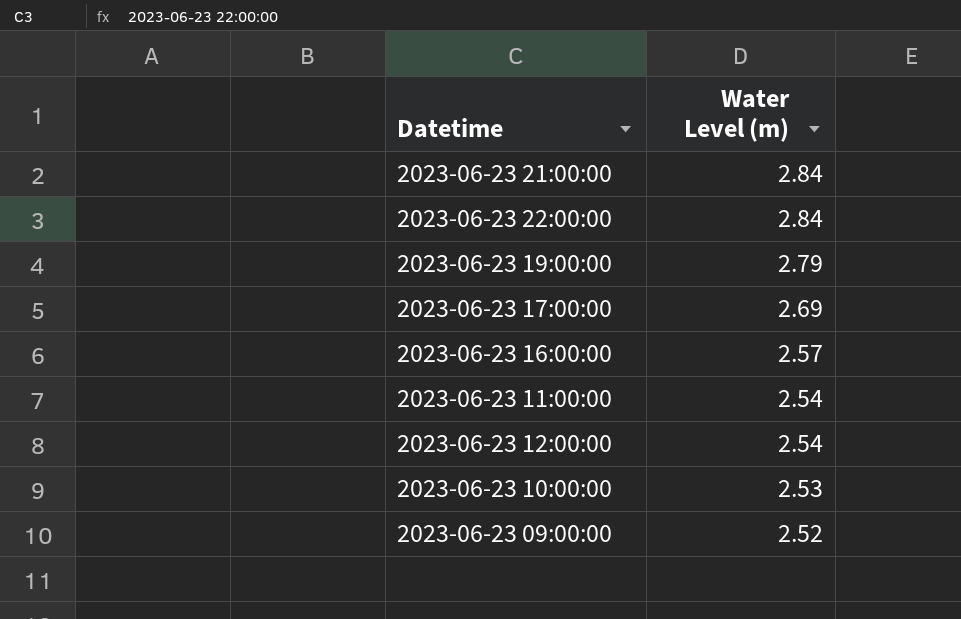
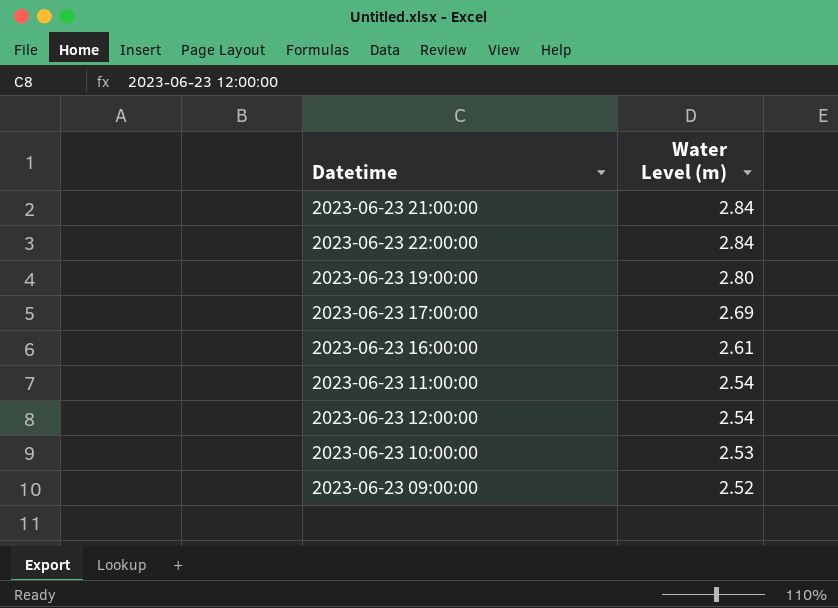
2023-06-23 19:00:00 | Water Level (m): 2.79 -> 2.80
2023-06-23 16:00:00 | Water Level (m): 2.57 -> 2.61

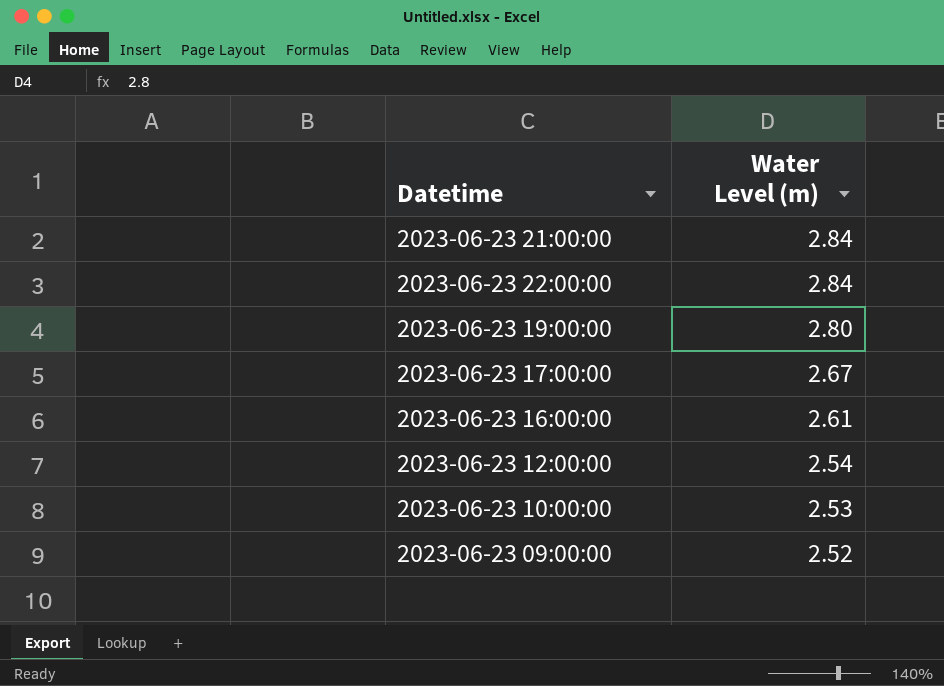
row 2023-06-23 11:00:00: 2.54 -> none
2023-06-23 17:00:00 | Water Level (m): 2.69 -> 2.67

